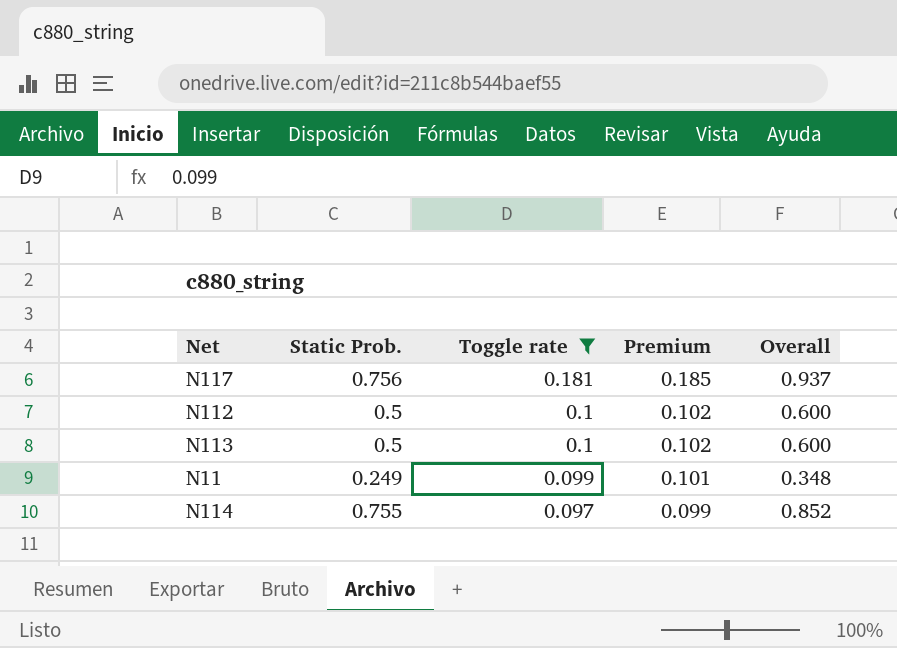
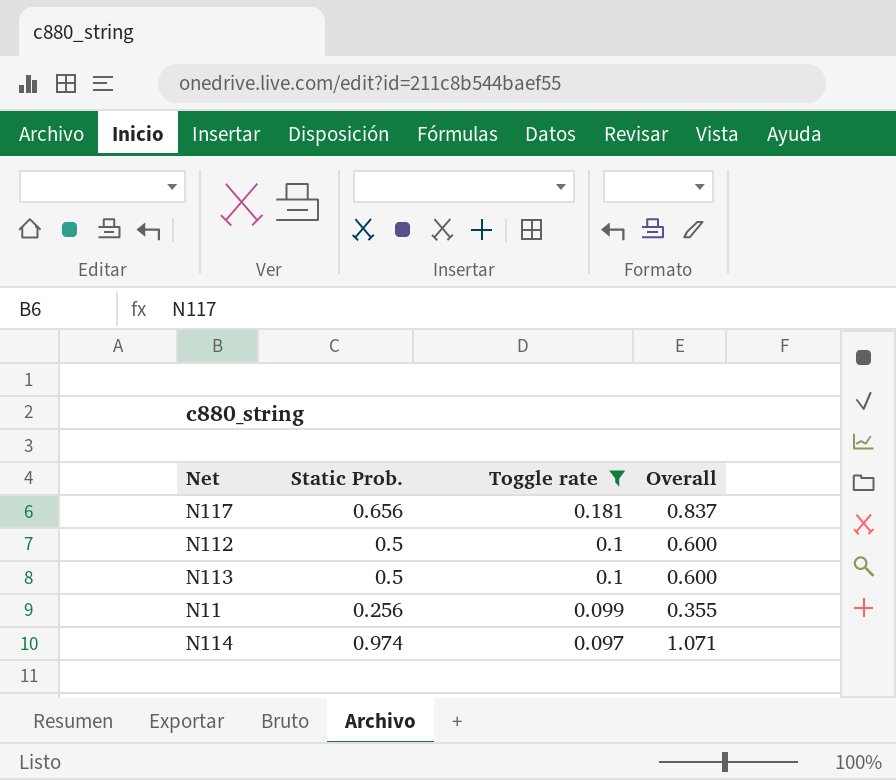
column Premium | formula: [Toggle rate] * 1.02 -> none
N117 | Static Prob.: 0.756 -> 0.656
N117 | Overall: 0.937 -> 0.837
N11 | Static Prob.: 0.249 -> 0.256
N11 | Overall: 0.348 -> 0.355
N114 | Static Prob.: 0.755 -> 0.974
N114 | Overall: 0.852 -> 1.071

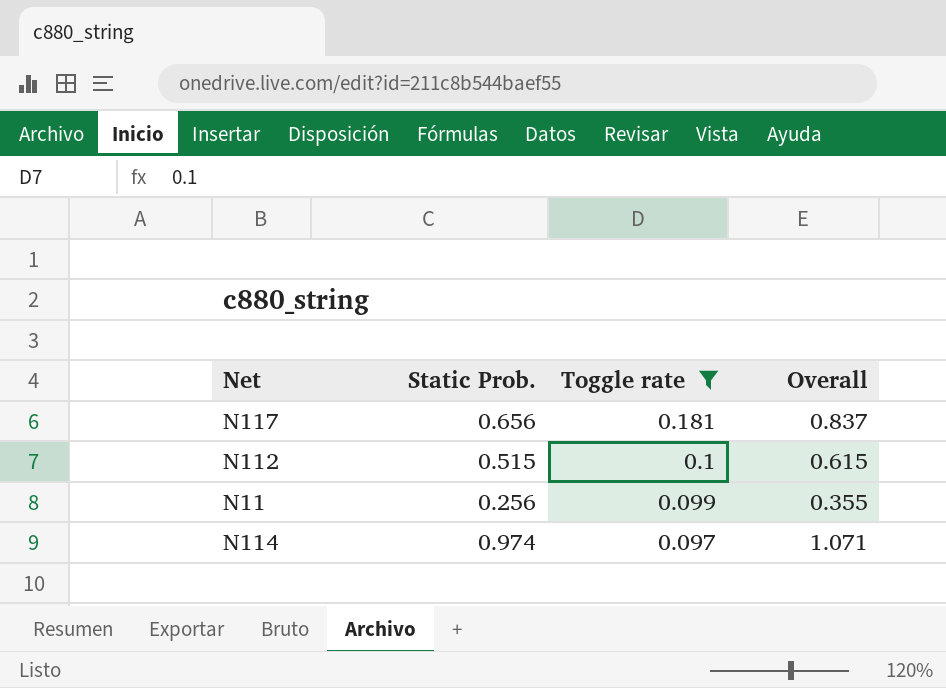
row N113: 0.5 | 0.1 | 0.600 -> none
N112 | Static Prob.: 0.5 -> 0.515
N112 | Overall: 0.600 -> 0.615

